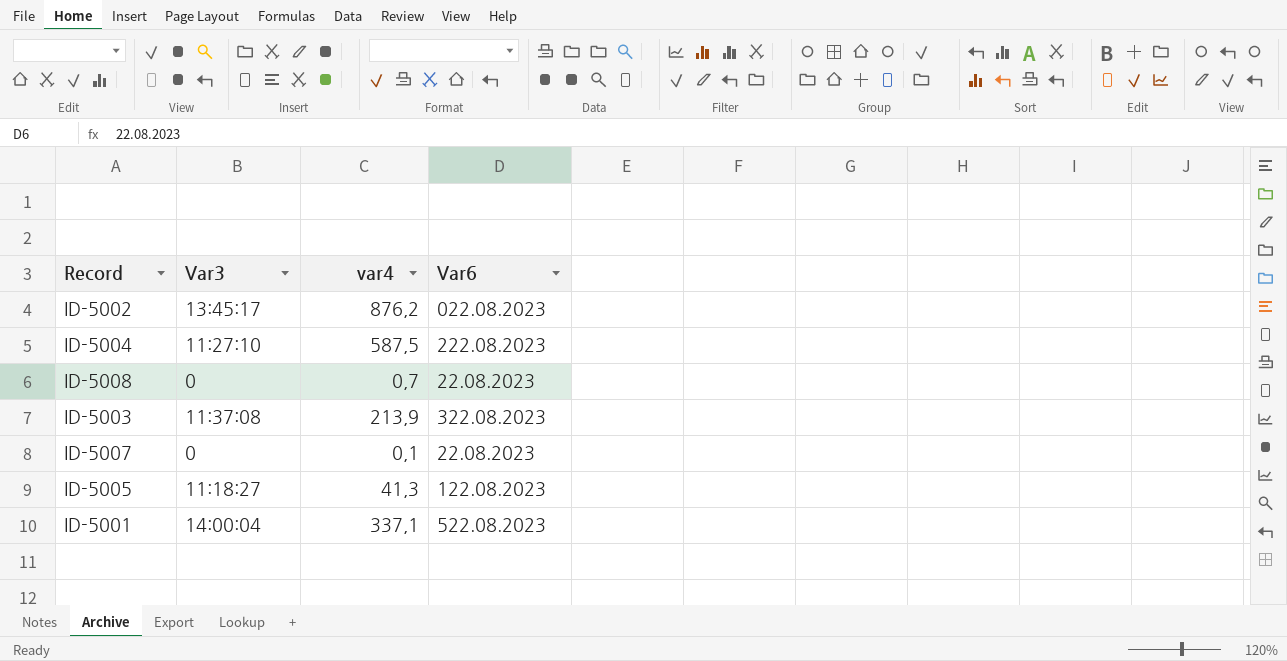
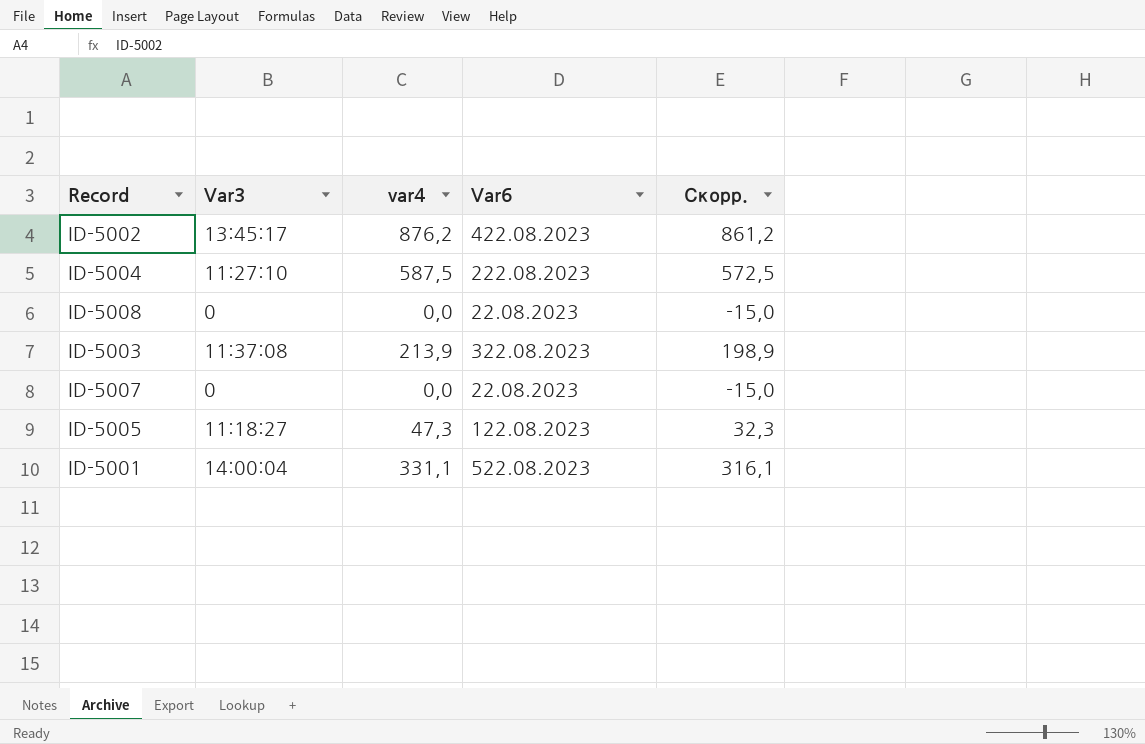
column Скорр. | formula: none -> [var4] - 15
ID-5002 | Var6: 022.08.2023 -> 422.08.2023
ID-5008 | var4: 0,7 -> 0,0
ID-5007 | var4: 0,1 -> 0,0
ID-5005 | var4: 41,3 -> 47,3
ID-5001 | var4: 337,1 -> 331,1

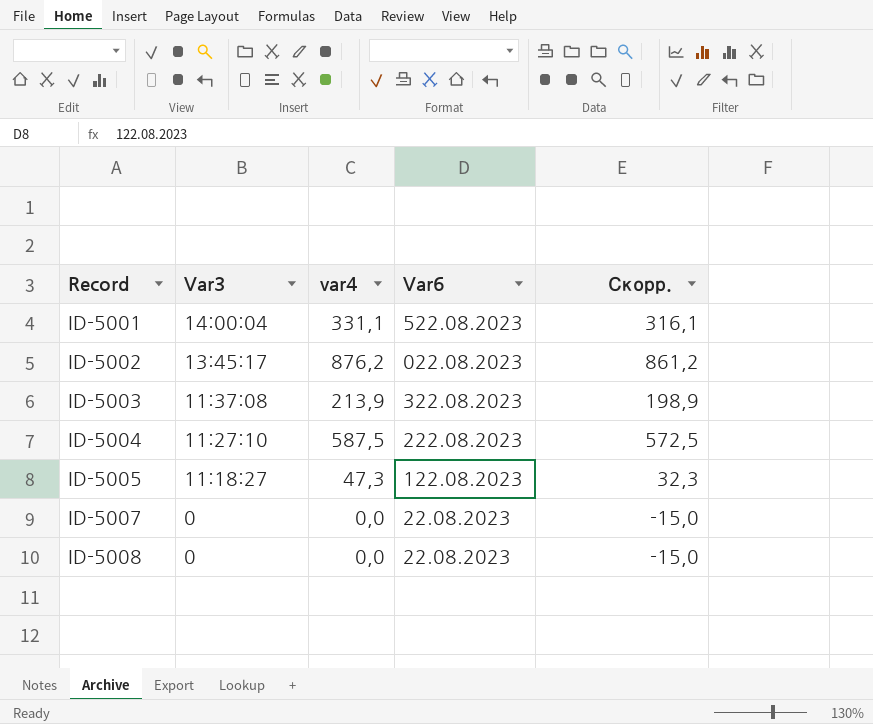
row order: none -> Record ascending
ID-5002 | Var6: 422.08.2023 -> 022.08.2023

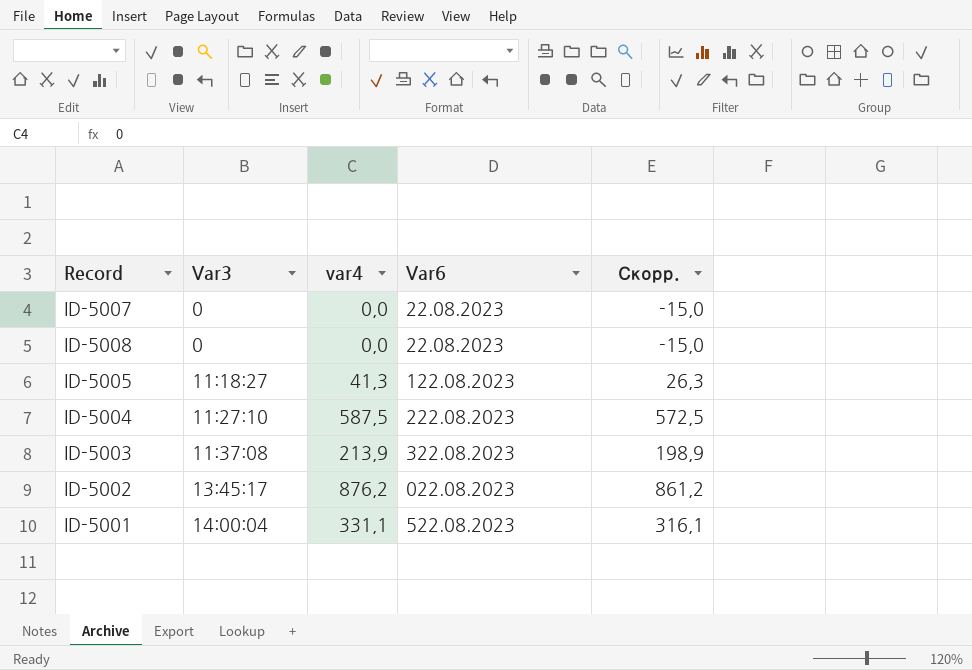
row order: Record ascending -> Var3 ascending
ID-5005 | var4: 47,3 -> 41,3
ID-5005 | Скорр.: 32,3 -> 26,3

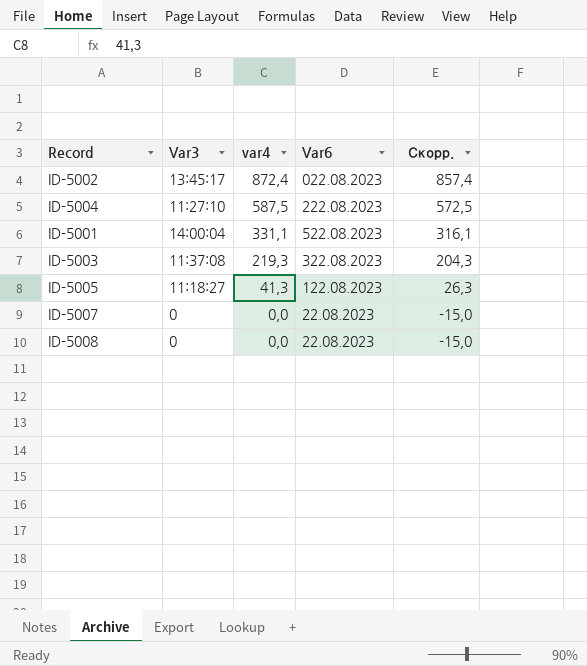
row order: Var3 ascending -> var4 descending
ID-5002 | var4: 876,2 -> 872,4
ID-5002 | Скорр.: 861,2 -> 857,4
ID-5003 | var4: 213,9 -> 219,3
ID-5003 | Скорр.: 198,9 -> 204,3

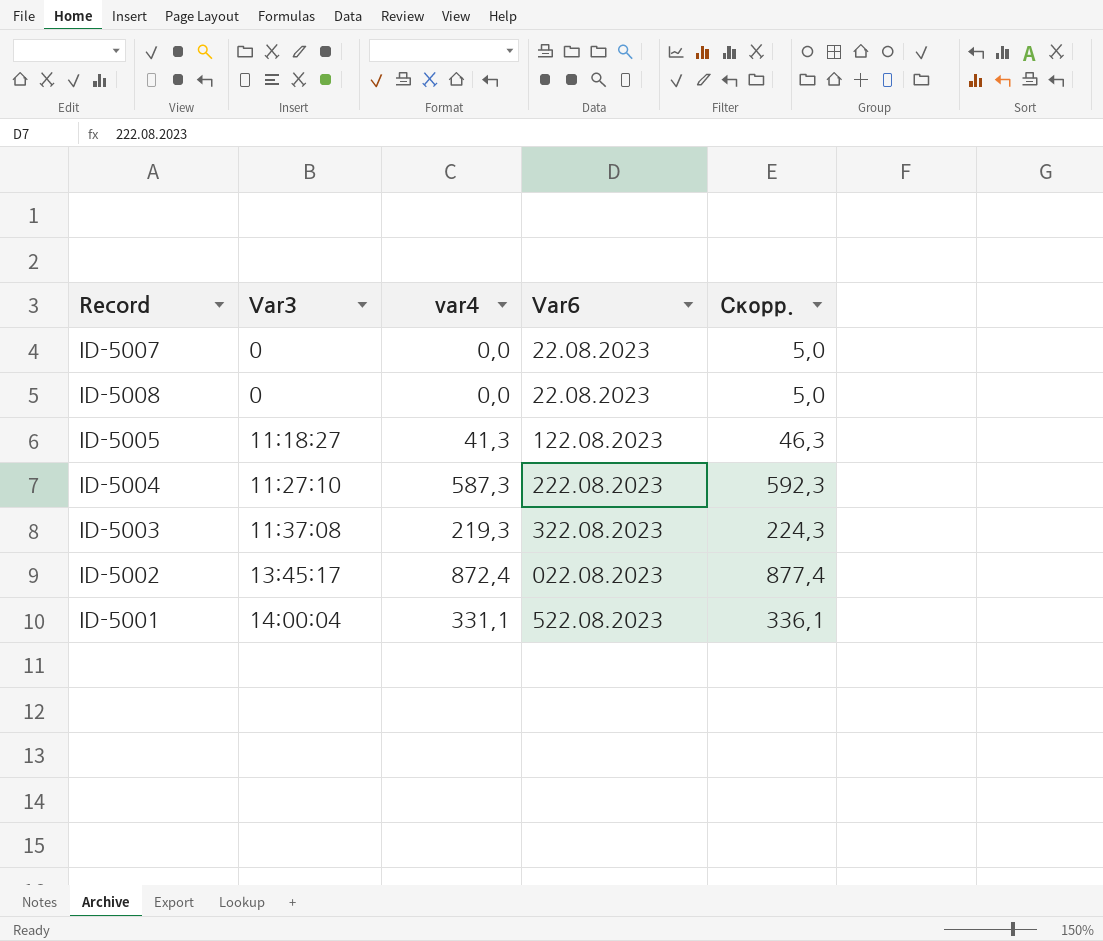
row order: var4 descending -> Var3 ascending
column Скорр. | formula: [var4] - 15 -> [var4] + 5
ID-5004 | var4: 587,5 -> 587,3

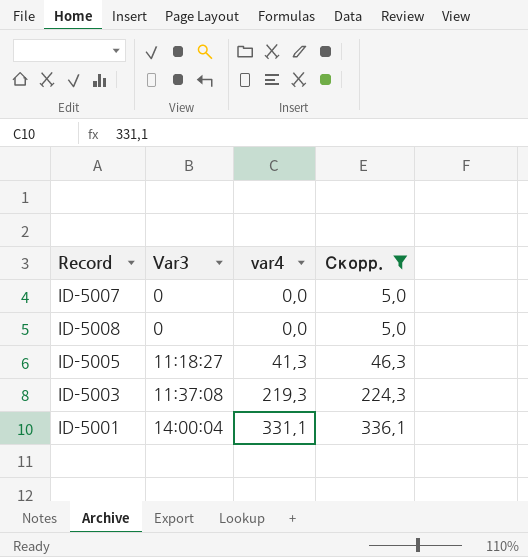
filter: none -> Скорр. <= 336,1
column Var6 | position: 4 -> none

